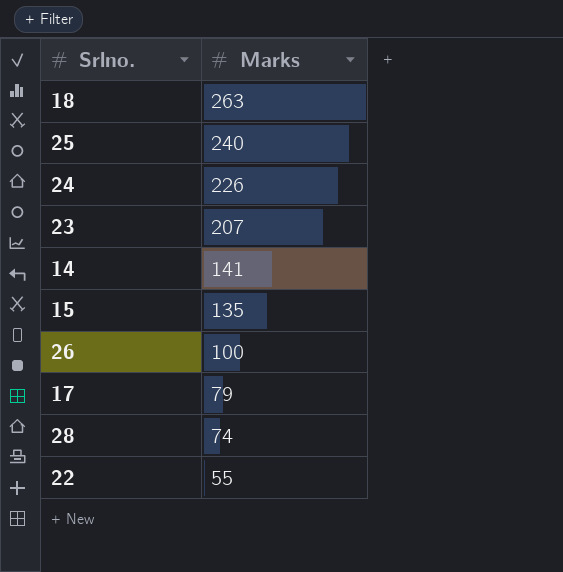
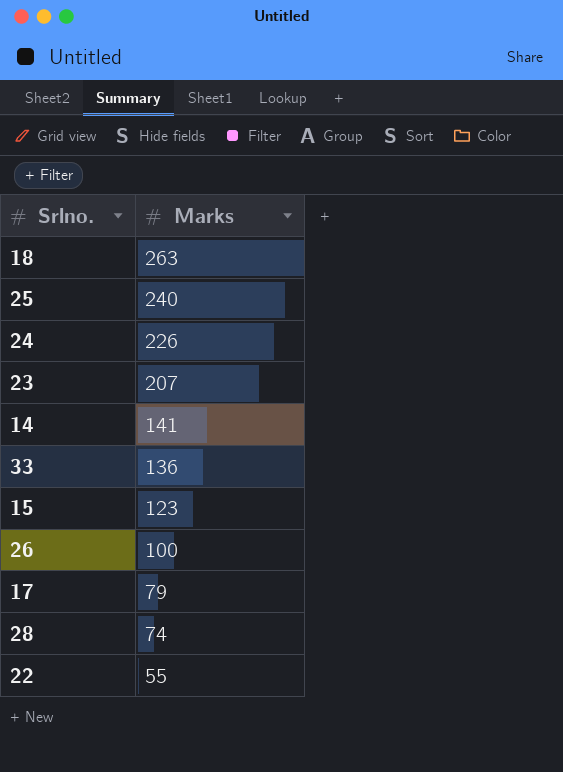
row 33: none -> 136
15 | Marks: 135 -> 123

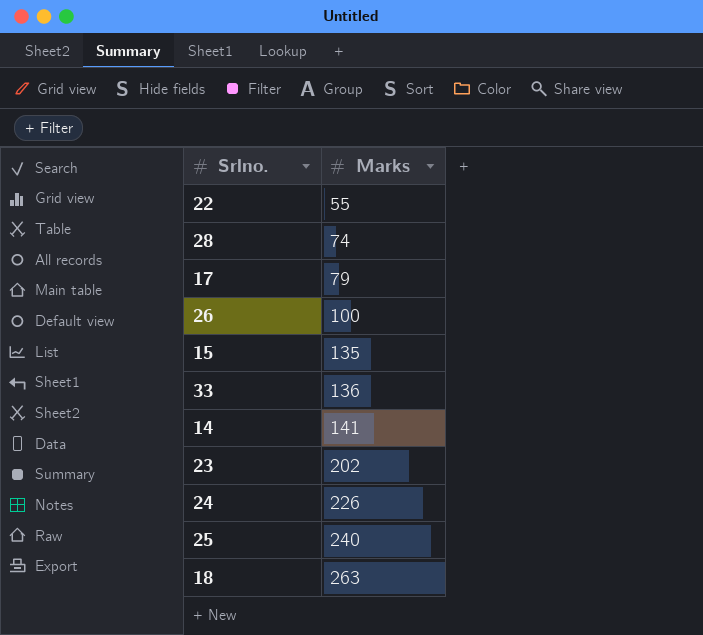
row order: Marks descending -> Marks ascending
15 | Marks: 123 -> 135
23 | Marks: 207 -> 202

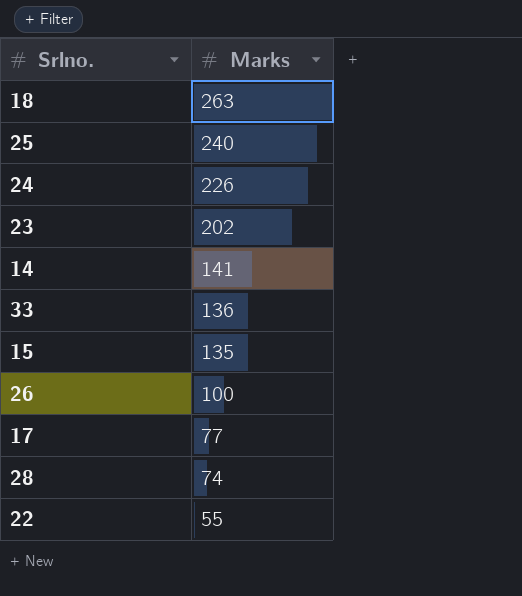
row order: Marks ascending -> Marks descending
17 | Marks: 79 -> 77

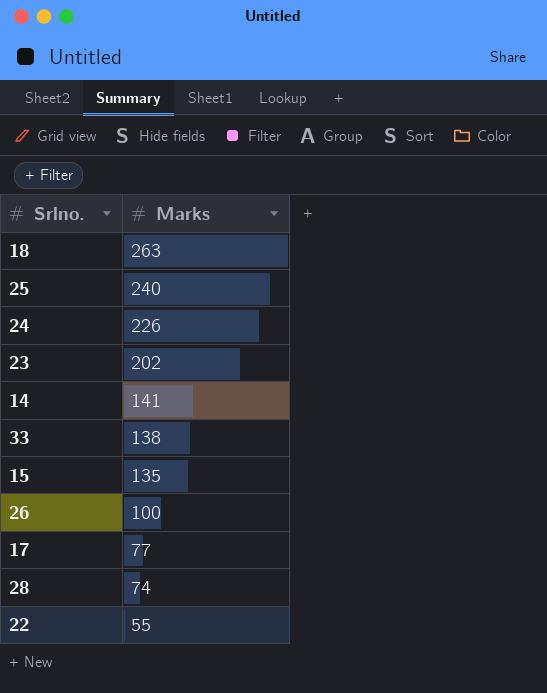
33 | Marks: 136 -> 138

